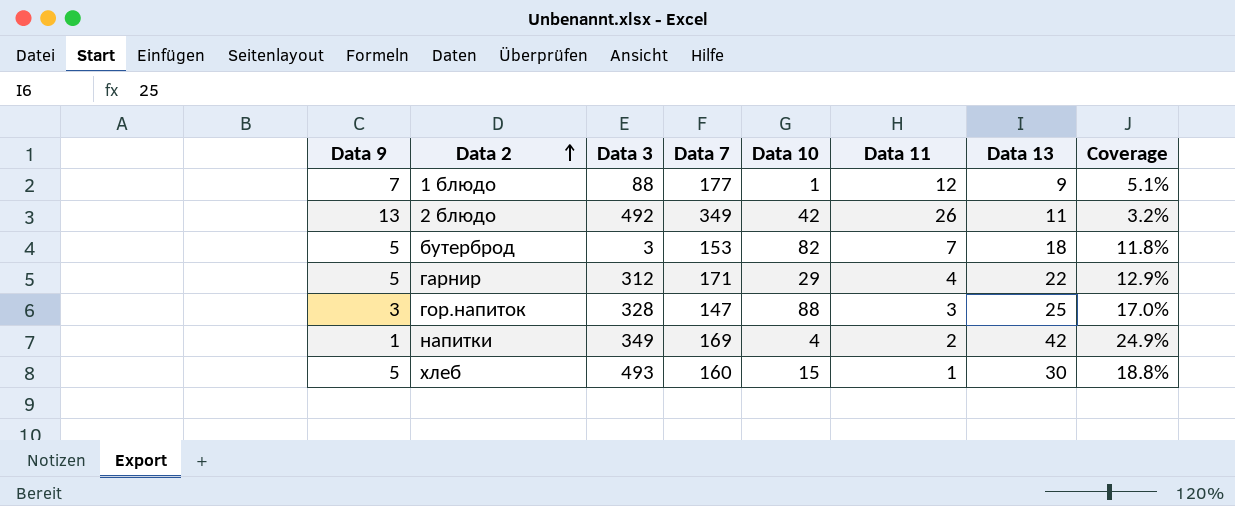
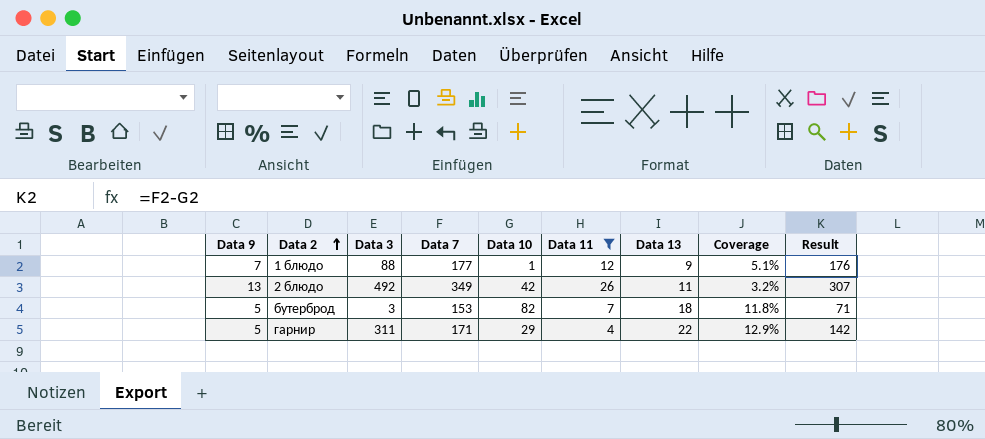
filter: none -> Data 11 >= 4
column Result | formula: none -> [Data 7] - [Data 10]
гарнир | Data 3: 312 -> 311

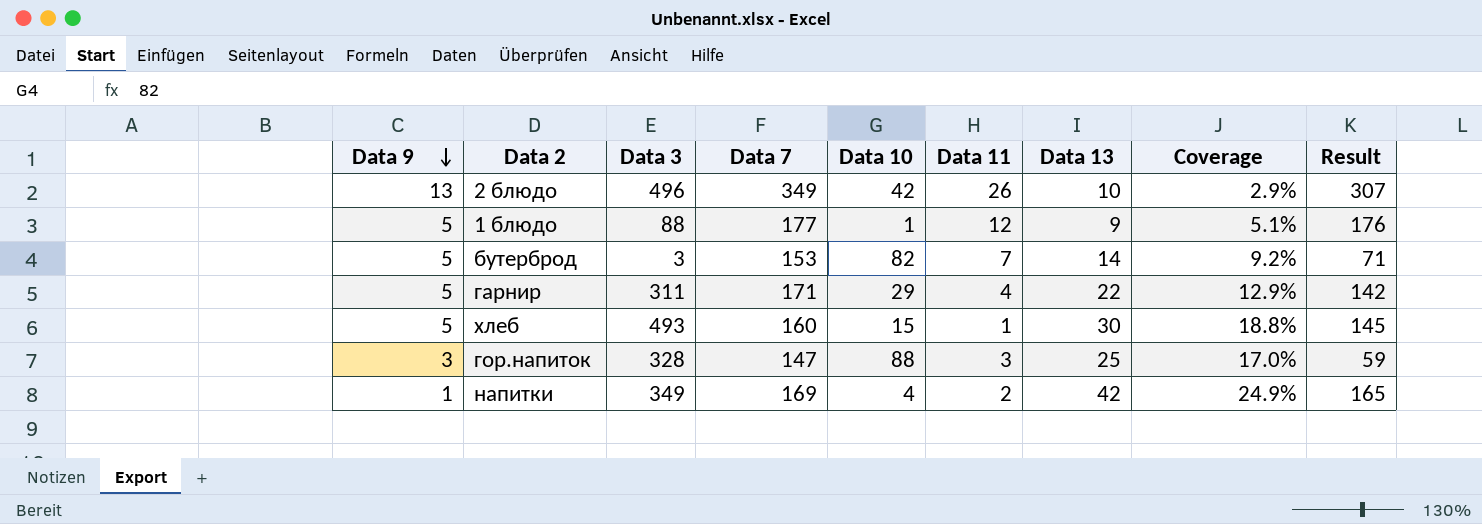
filter: Data 11 >= 4 -> none
row order: Data 2 ascending -> Data 9 descending
2 блюдо | Data 3: 492 -> 496
2 блюдо | Data 13: 11 -> 10
2 блюдо | Coverage: 3.2% -> 2.9%
1 блюдо | Data 9: 7 -> 5
бутерброд | Data 13: 18 -> 14
бутерброд | Coverage: 11.8% -> 9.2%

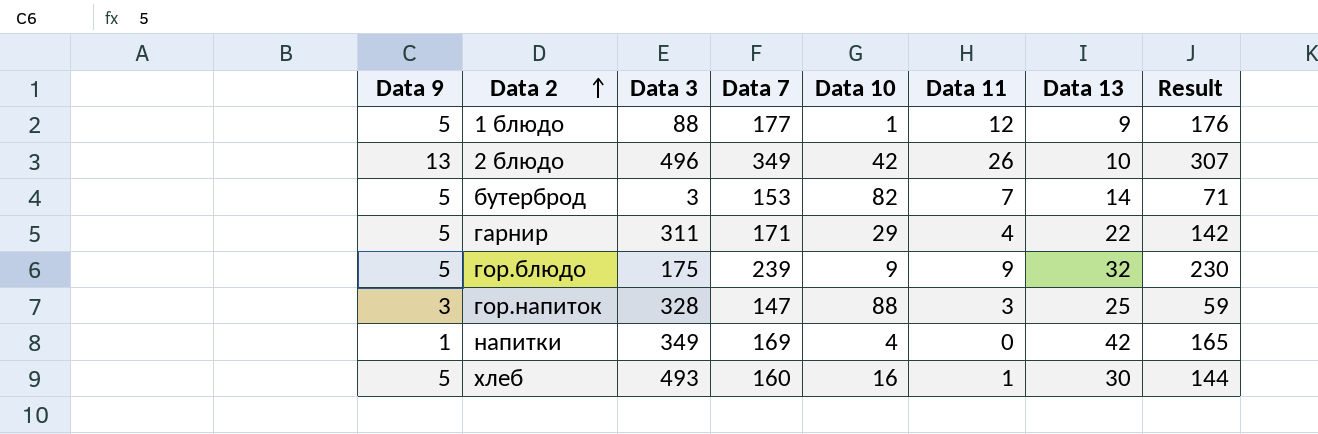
row order: Data 9 descending -> Data 2 ascending
column Coverage | formula: [Data 13] / [Data 7] -> none
row гор.блюдо: none -> 5 | 175 | 239 | 9 | 9 | 32 | 230
напитки | Data 11: 2 -> 0
хлеб | Data 10: 15 -> 16
хлеб | Result: 145 -> 144

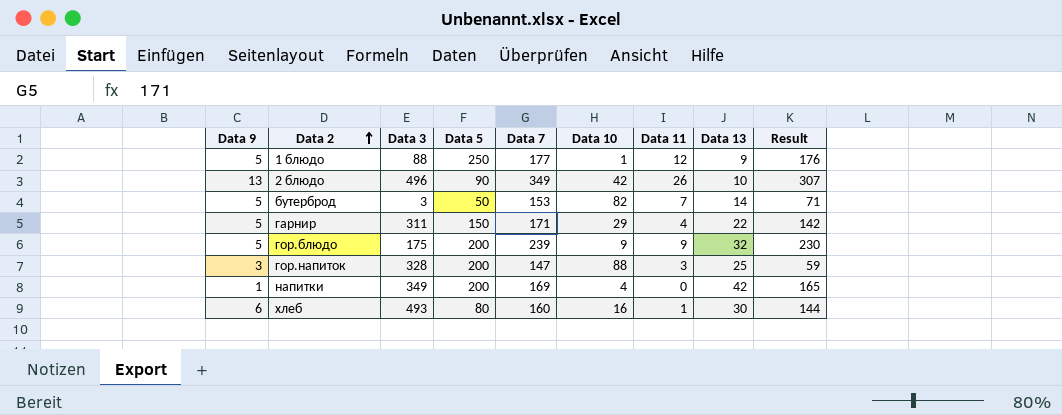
column Data 5 | position: none -> 4
хлеб | Data 9: 5 -> 6

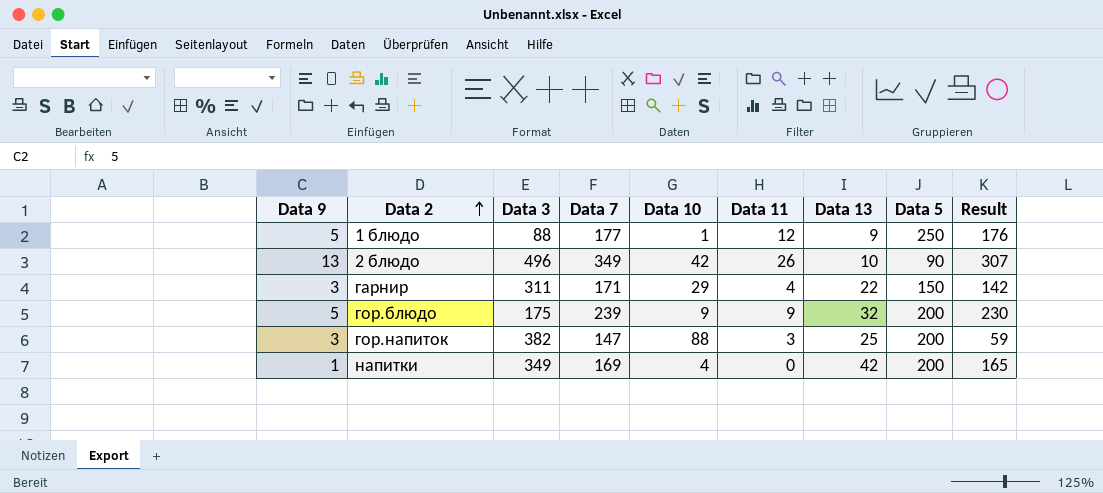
column Data 5 | position: 4 -> 8
row бутерброд: 5 | 3 | 50 | 153 | 82 | 7 | 14 | 71 -> none
row хлеб: 6 | 493 | 80 | 160 | 16 | 1 | 30 | 144 -> none
гарнир | Data 9: 5 -> 3
гор.напиток | Data 3: 328 -> 382

